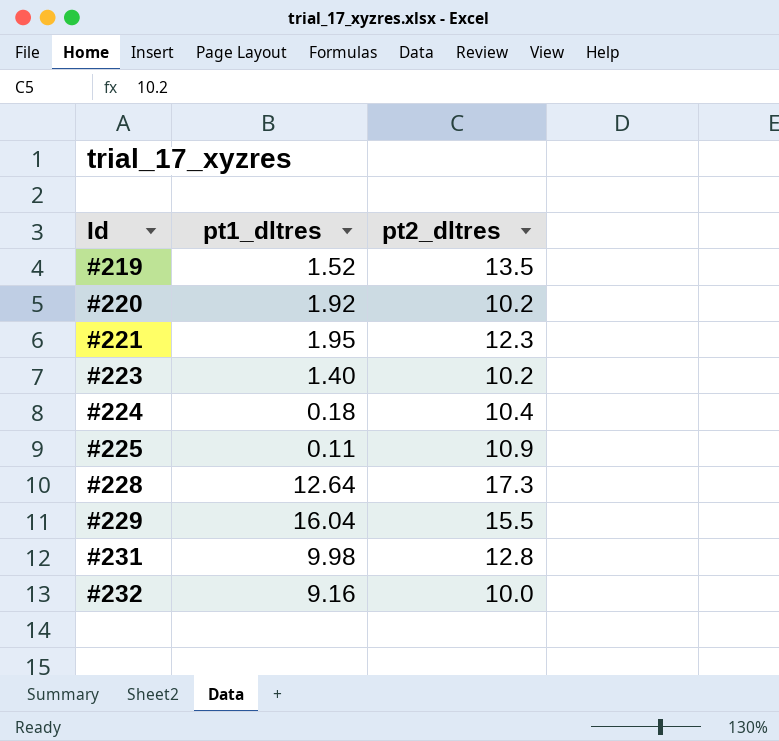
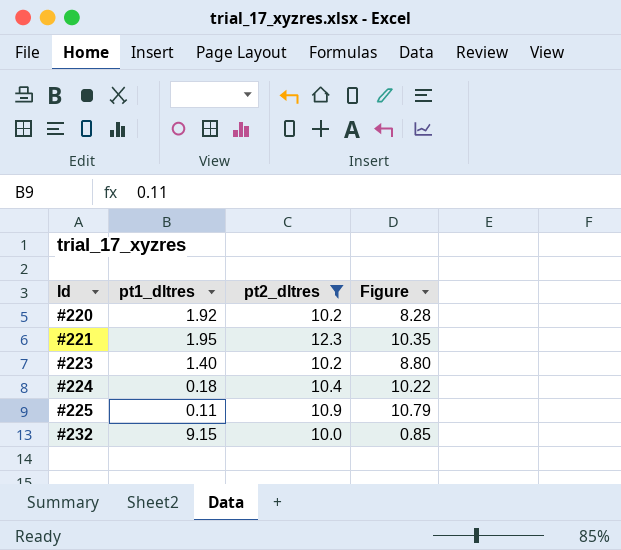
filter: none -> pt2_dltres <= 12.3
column Figure | formula: none -> [pt2_dltres] - [pt1_dltres]
#232 | pt1_dltres: 9.16 -> 9.15

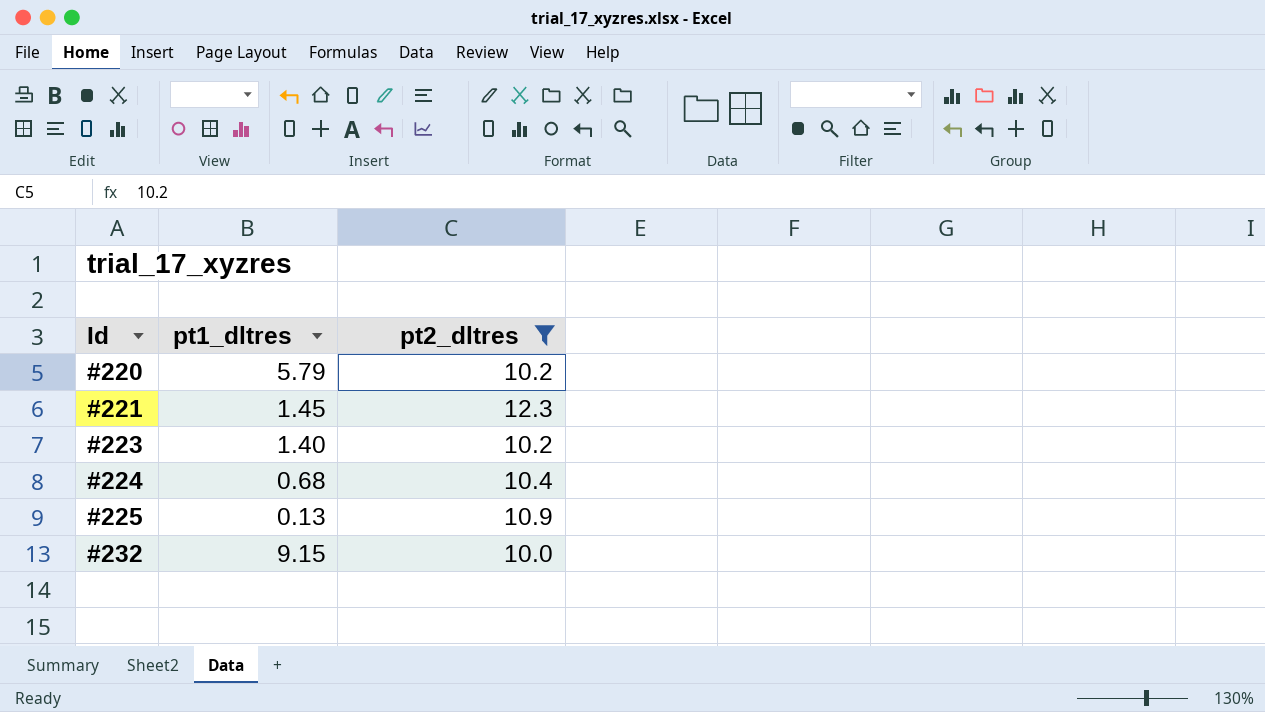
column Figure | formula: [pt2_dltres] - [pt1_dltres] -> none
#220 | pt1_dltres: 1.92 -> 5.79
#221 | pt1_dltres: 1.95 -> 1.45
#224 | pt1_dltres: 0.18 -> 0.68
#225 | pt1_dltres: 0.11 -> 0.13

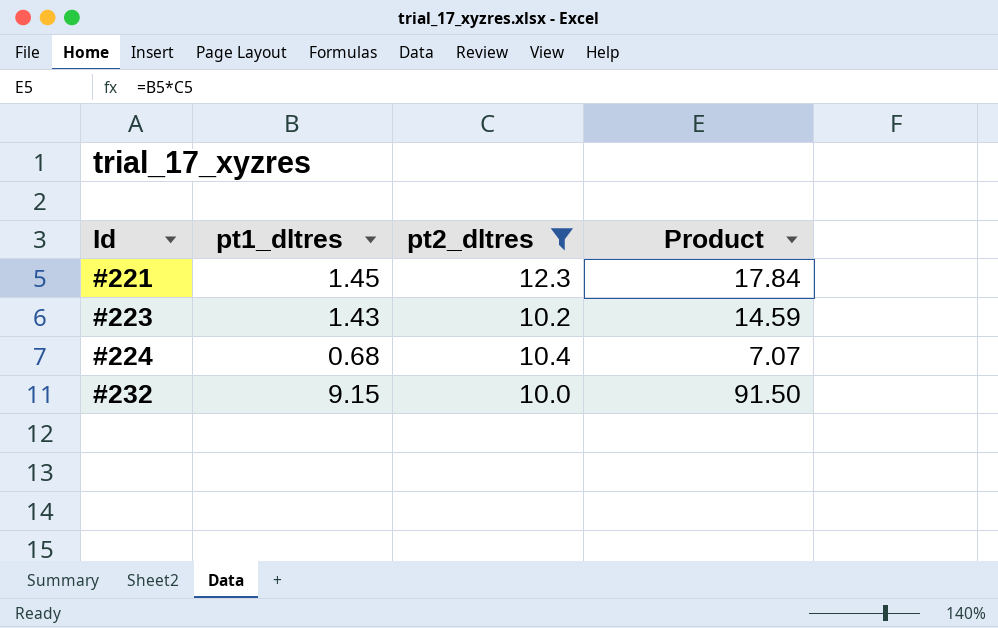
column Product | formula: none -> [pt1_dltres] * [pt2_dltres]
row #220: 5.79 | 10.2 -> none
row #225: 0.13 | 10.9 -> none
#223 | pt1_dltres: 1.40 -> 1.43

